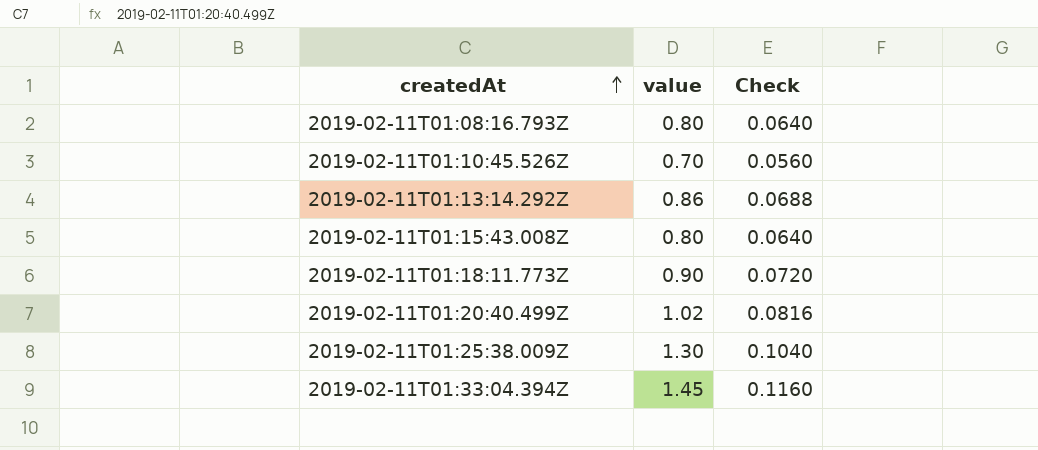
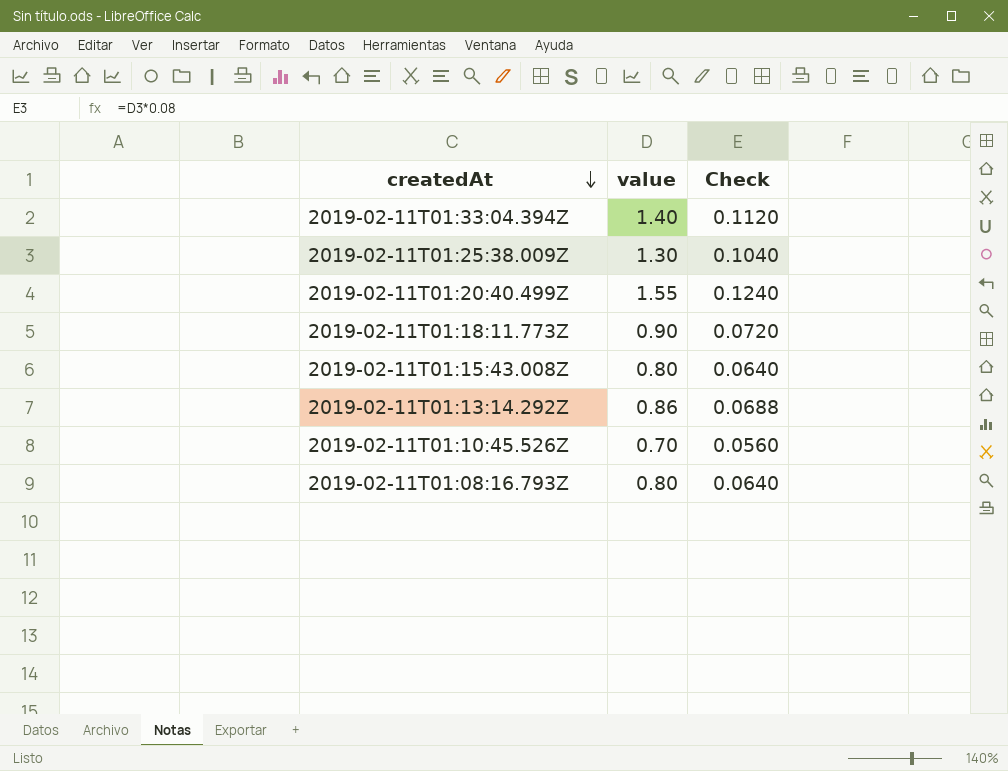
row order: createdAt ascending -> createdAt descending
2019-02-11T01:33:04.394Z | value: 1.45 -> 1.40
2019-02-11T01:33:04.394Z | Check: 0.1160 -> 0.1120
2019-02-11T01:20:40.499Z | value: 1.02 -> 1.55
2019-02-11T01:20:40.499Z | Check: 0.0816 -> 0.1240

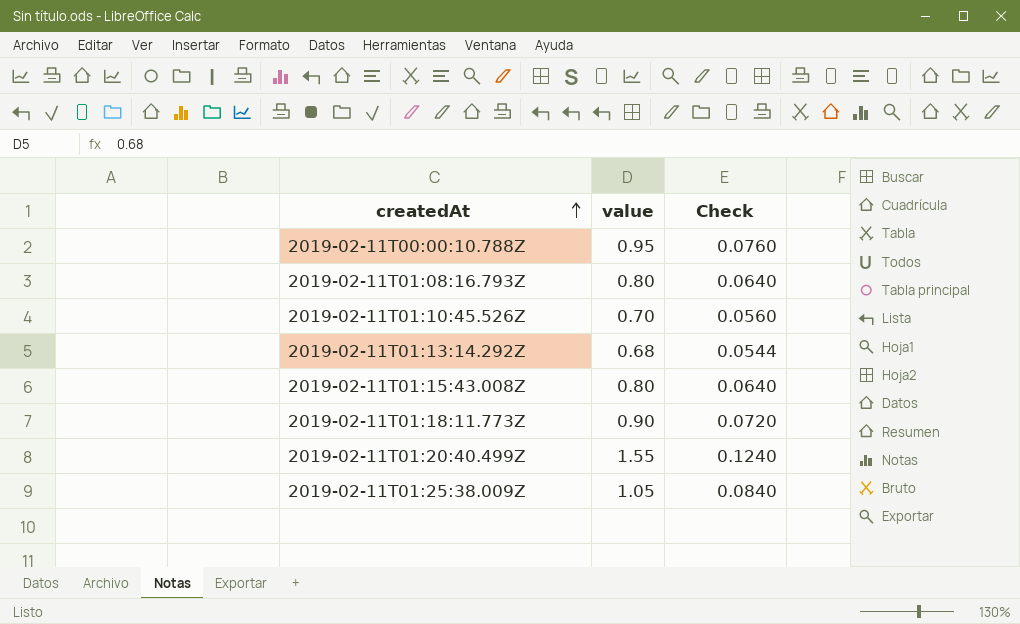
row order: createdAt descending -> createdAt ascending
row 2019-02-11T01:33:04.394Z: 1.40 | 0.1120 -> none
row 2019-02-11T00:00:10.788Z: none -> 0.95 | 0.0760
2019-02-11T01:13:14.292Z | value: 0.86 -> 0.68
2019-02-11T01:13:14.292Z | Check: 0.0688 -> 0.0544
2019-02-11T01:25:38.009Z | value: 1.30 -> 1.05
2019-02-11T01:25:38.009Z | Check: 0.1040 -> 0.0840

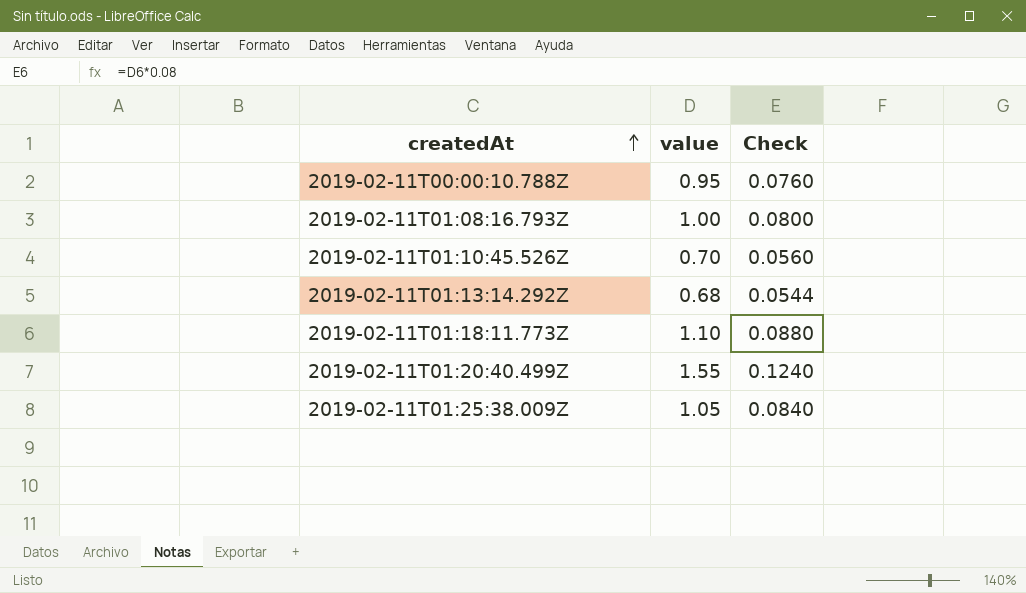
row 2019-02-11T01:15:43.008Z: 0.80 | 0.0640 -> none
2019-02-11T01:08:16.793Z | value: 0.80 -> 1.00
2019-02-11T01:08:16.793Z | Check: 0.0640 -> 0.0800
2019-02-11T01:18:11.773Z | value: 0.90 -> 1.10
2019-02-11T01:18:11.773Z | Check: 0.0720 -> 0.0880

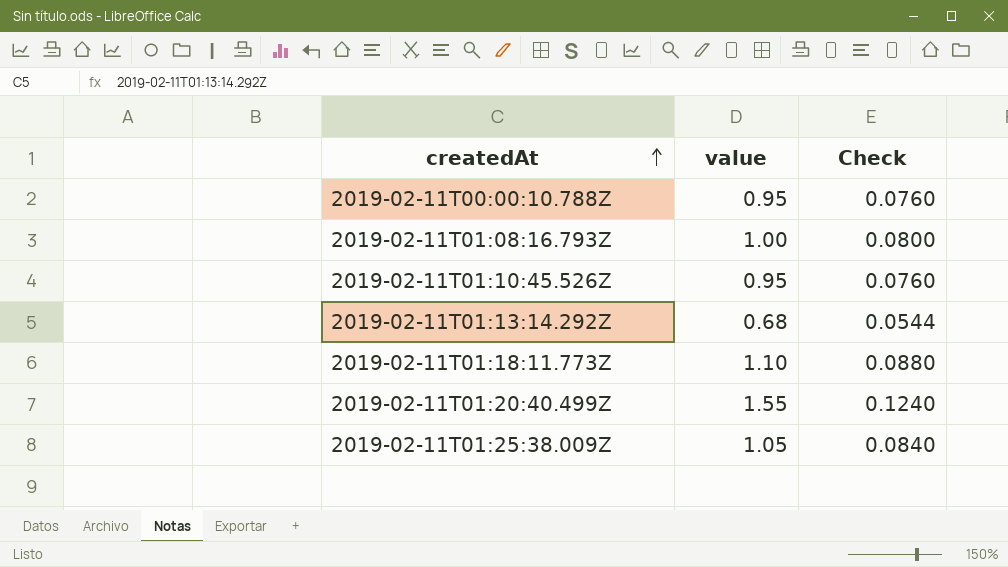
2019-02-11T01:10:45.526Z | value: 0.70 -> 0.95
2019-02-11T01:10:45.526Z | Check: 0.0560 -> 0.0760

